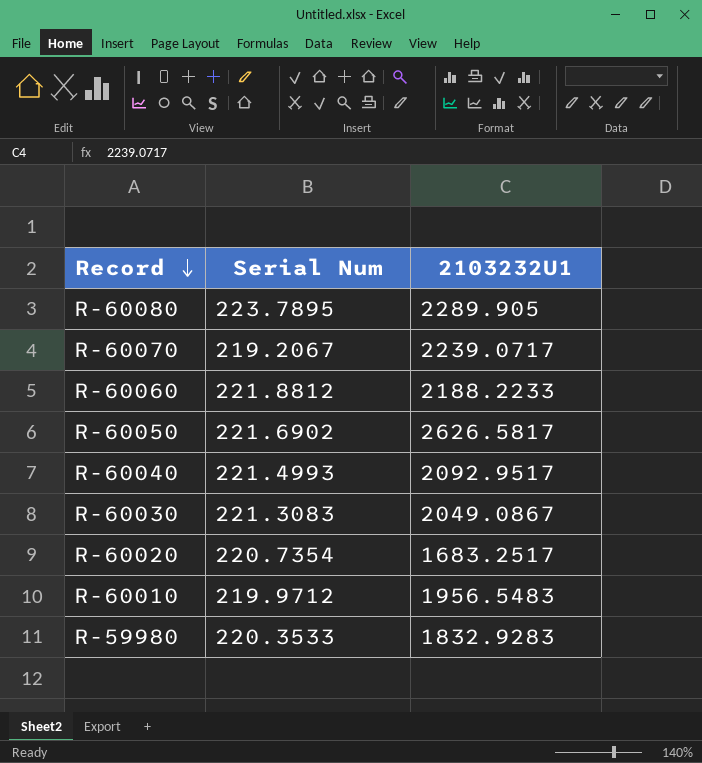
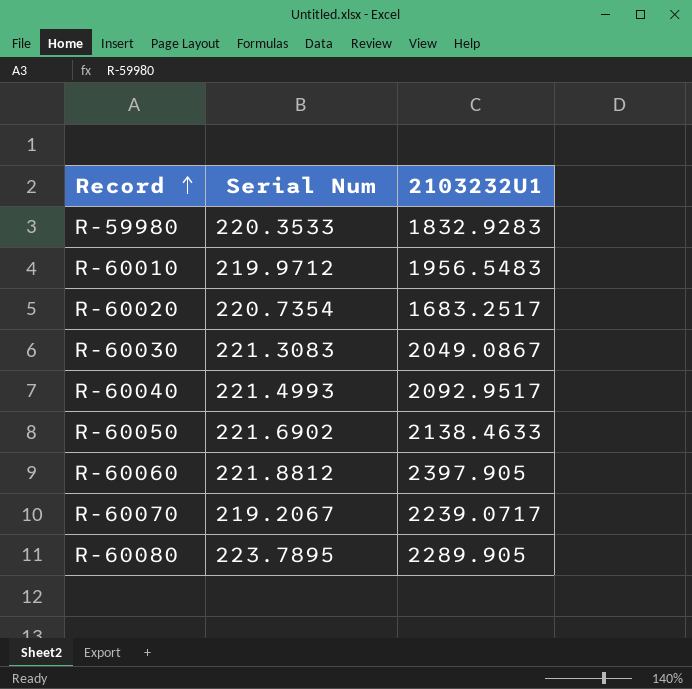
row order: Record descending -> Record ascending
R-60050 | 2103232U1: 2626.5817 -> 2138.4633
R-60060 | 2103232U1: 2188.2233 -> 2397.905

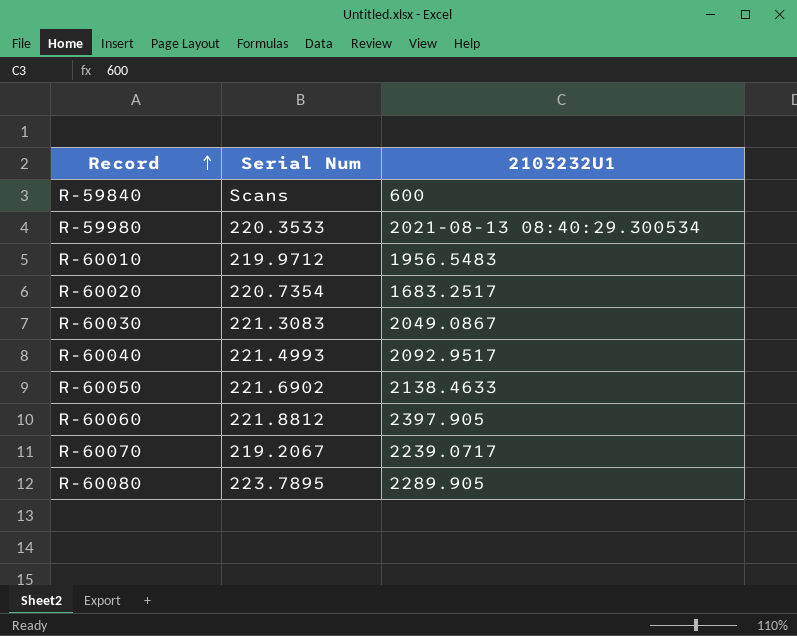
row R-59840: none -> Scans | 600
R-59980 | 2103232U1: 1832.9283 -> 2021-08-13 08:40:29.300534

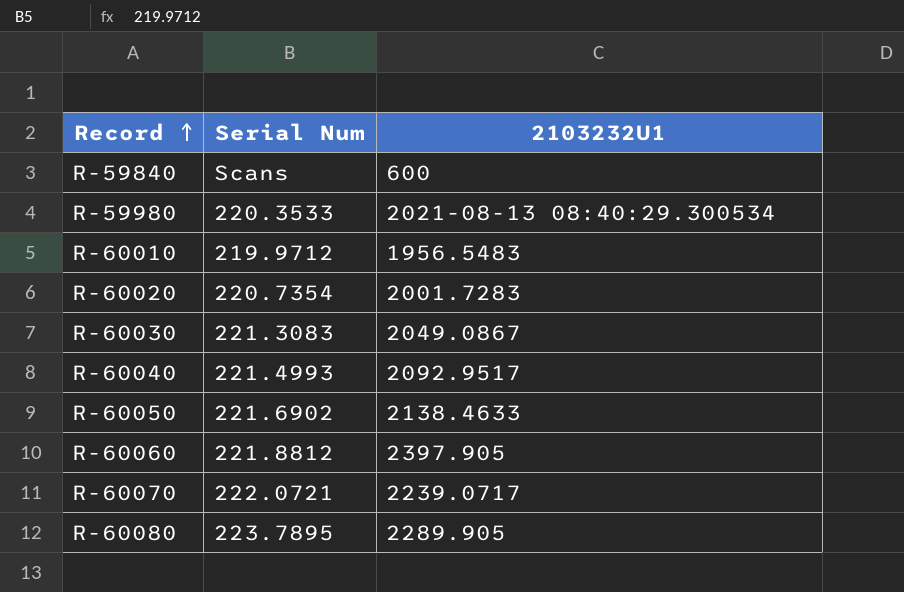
R-60020 | 2103232U1: 1683.2517 -> 2001.7283
R-60070 | Serial Num: 219.2067 -> 222.0721

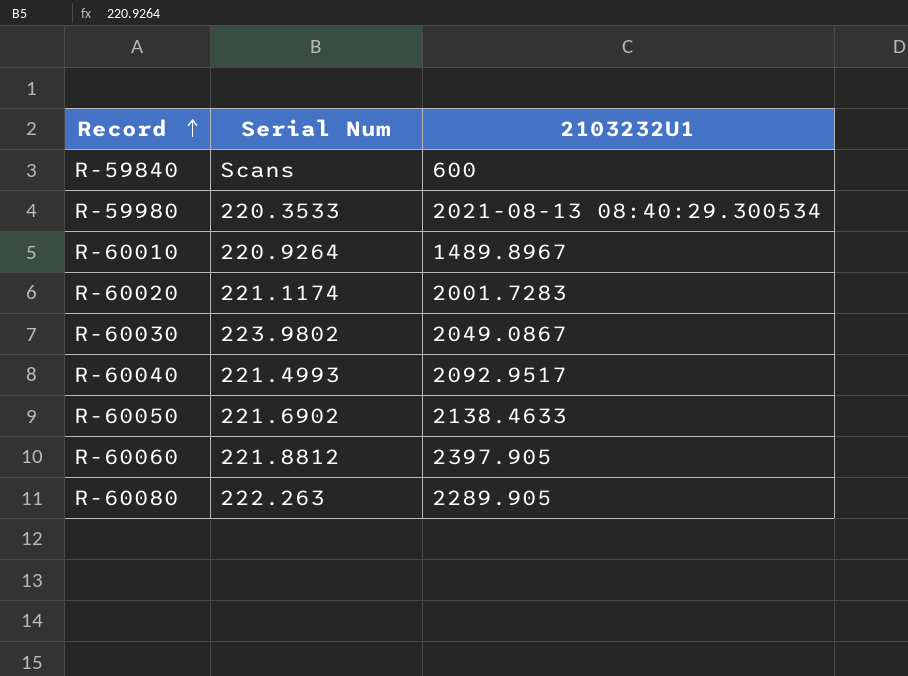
row R-60070: 222.0721 | 2239.0717 -> none
R-60010 | Serial Num: 219.9712 -> 220.9264
R-60010 | 2103232U1: 1956.5483 -> 1489.8967
R-60020 | Serial Num: 220.7354 -> 221.1174
R-60030 | Serial Num: 221.3083 -> 223.9802
R-60080 | Serial Num: 223.7895 -> 222.263

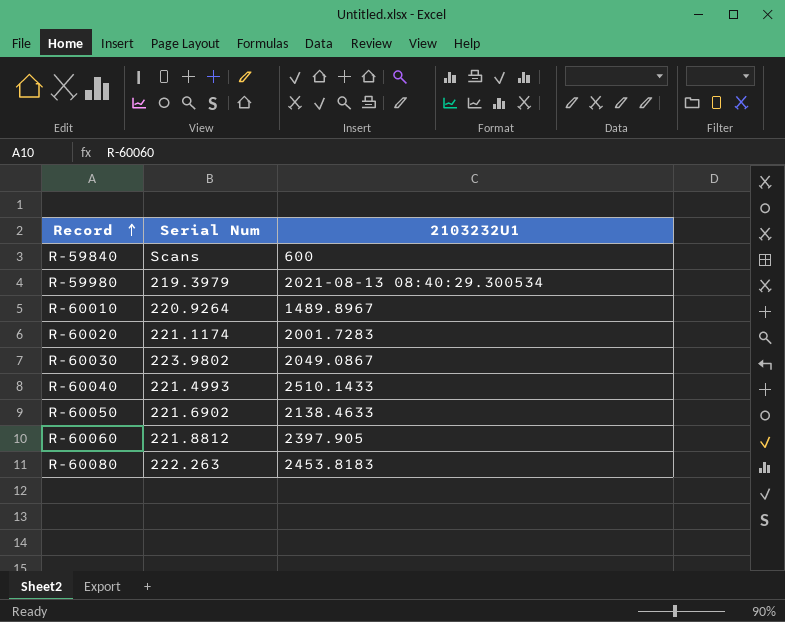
R-59980 | Serial Num: 220.3533 -> 219.3979
R-60040 | 2103232U1: 2092.9517 -> 2510.1433
R-60080 | 2103232U1: 2289.905 -> 2453.8183

